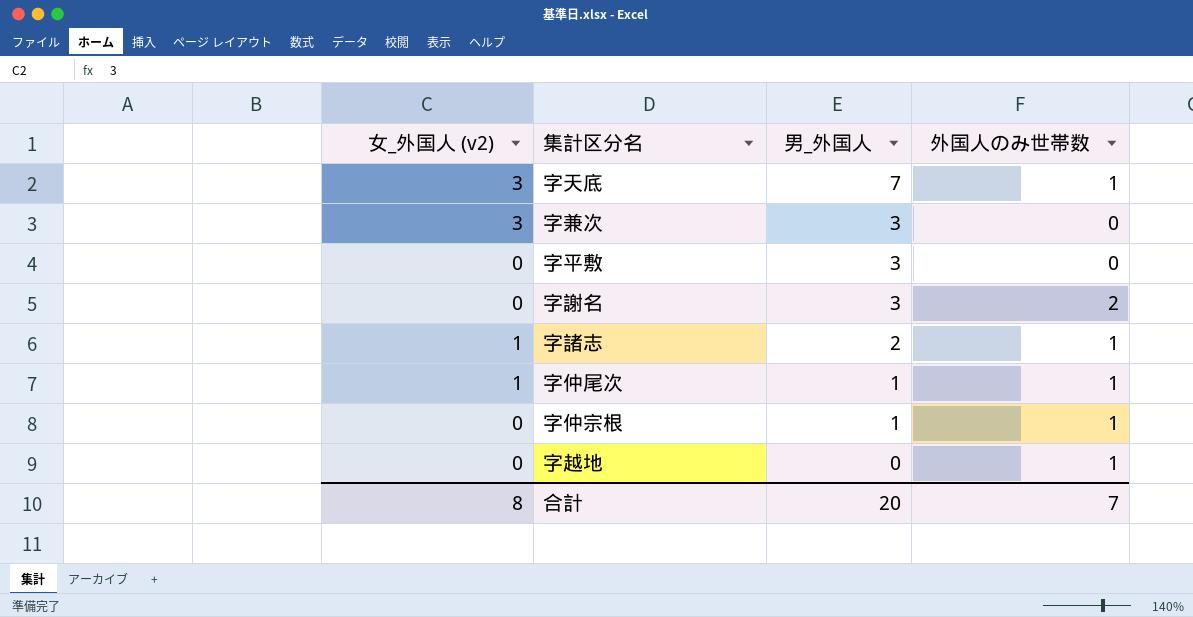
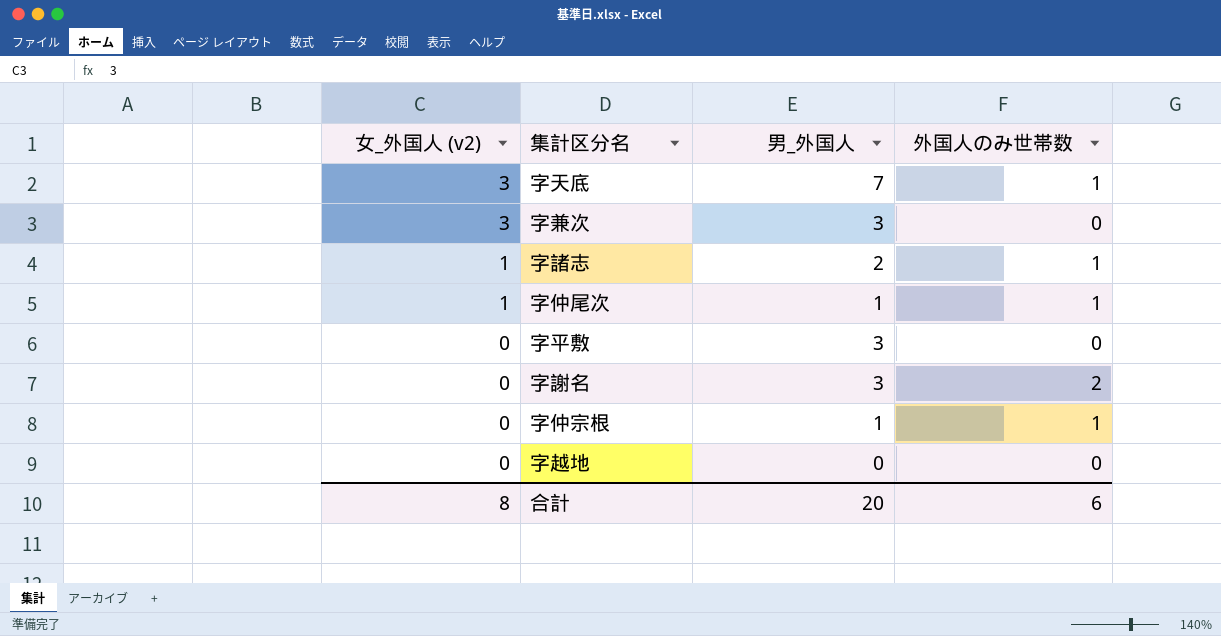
row order: 男_外国人 descending -> 女_外国人 (v2) descending
字越地 | 外国人のみ世帯数: 1 -> 0
合計 | 外国人のみ世帯数: 7 -> 6

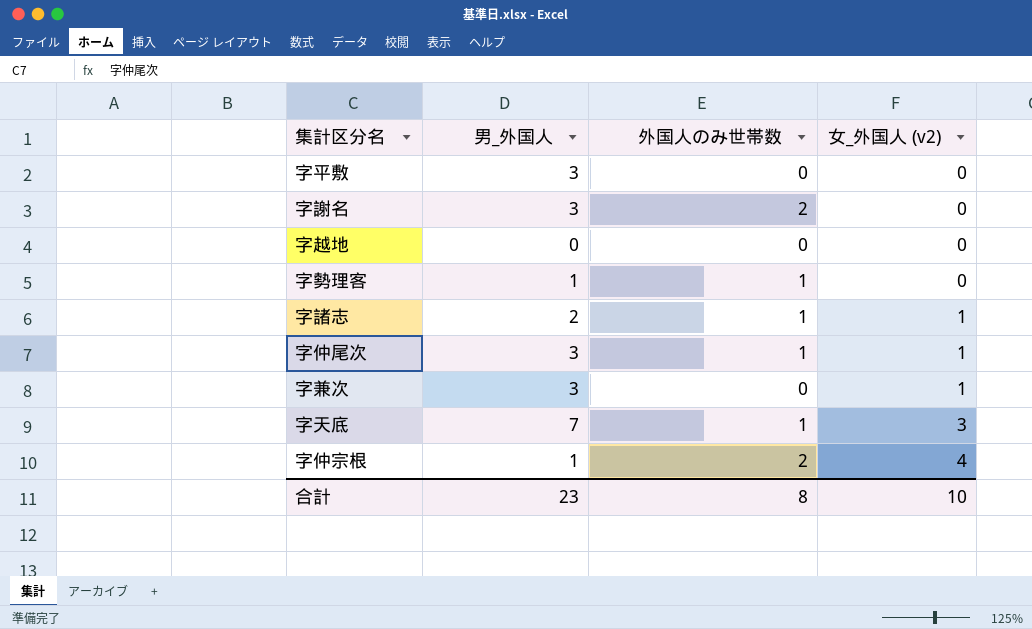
row order: 女_外国人 (v2) descending -> 女_外国人 (v2) ascending
column 女_外国人 (v2) | position: 1 -> 4
row 字勢理客: none -> 1 | 1 | 0
字仲尾次 | 男_外国人: 1 -> 3
字兼次 | 女_外国人 (v2): 3 -> 1
字仲宗根 | 外国人のみ世帯数: 1 -> 2
字仲宗根 | 女_外国人 (v2): 0 -> 4
合計 | 男_外国人: 20 -> 23
合計 | 外国人のみ世帯数: 6 -> 8
合計 | 女_外国人 (v2): 8 -> 10

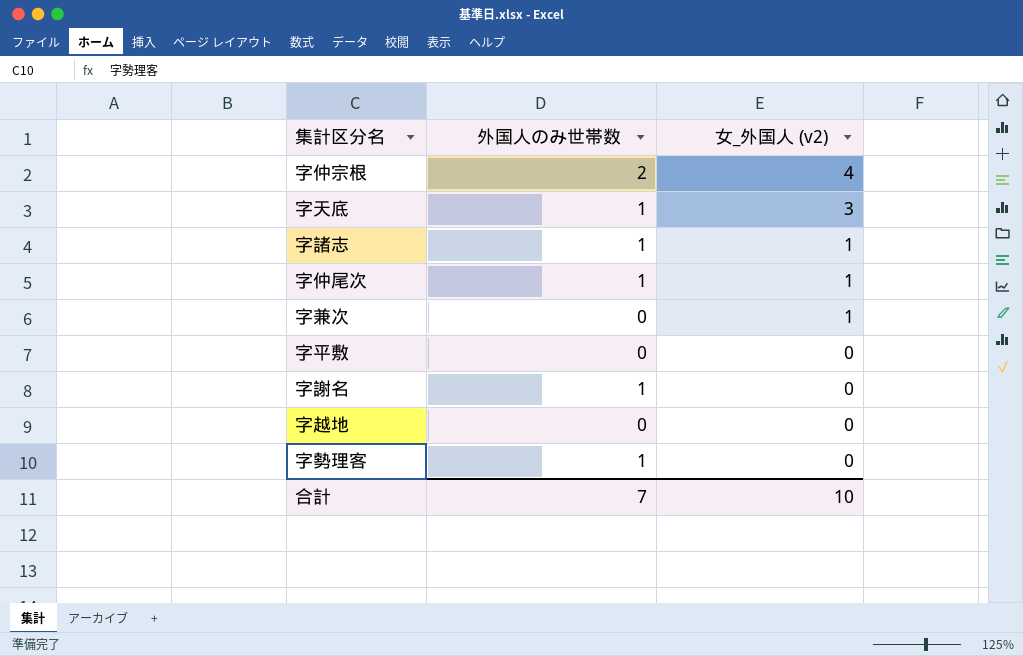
row order: 女_外国人 (v2) ascending -> 女_外国人 (v2) descending
column 男_外国人 | position: 2 -> none
字謝名 | 外国人のみ世帯数: 2 -> 1
合計 | 外国人のみ世帯数: 8 -> 7

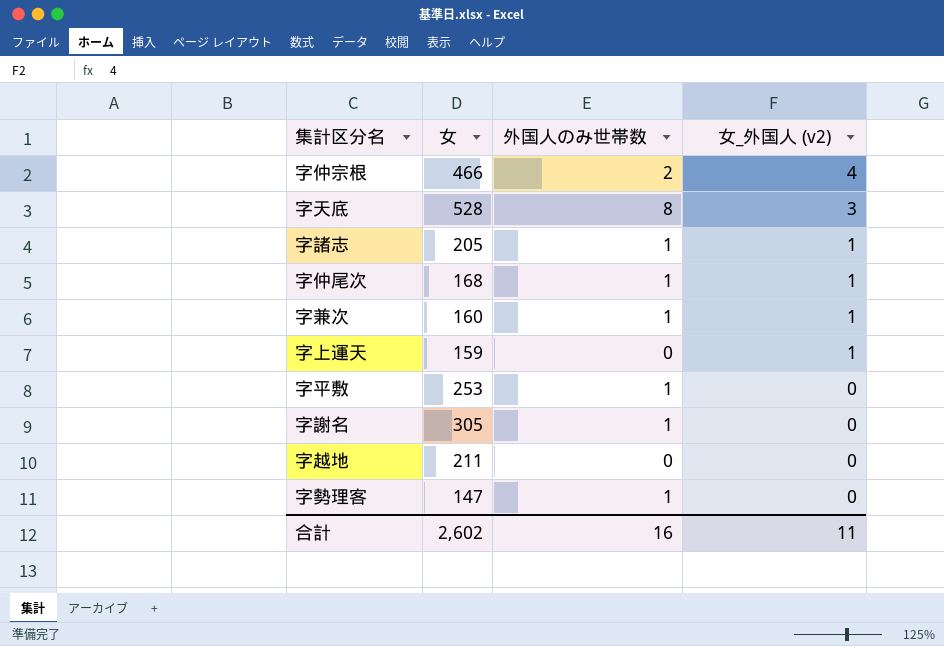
column 女 | position: none -> 2
字天底 | 外国人のみ世帯数: 1 -> 8
字兼次 | 外国人のみ世帯数: 0 -> 1
row 字上運天: none -> 159 | 0 | 1
字平敷 | 外国人のみ世帯数: 0 -> 1
合計 | 外国人のみ世帯数: 7 -> 16
合計 | 女_外国人 (v2): 10 -> 11

